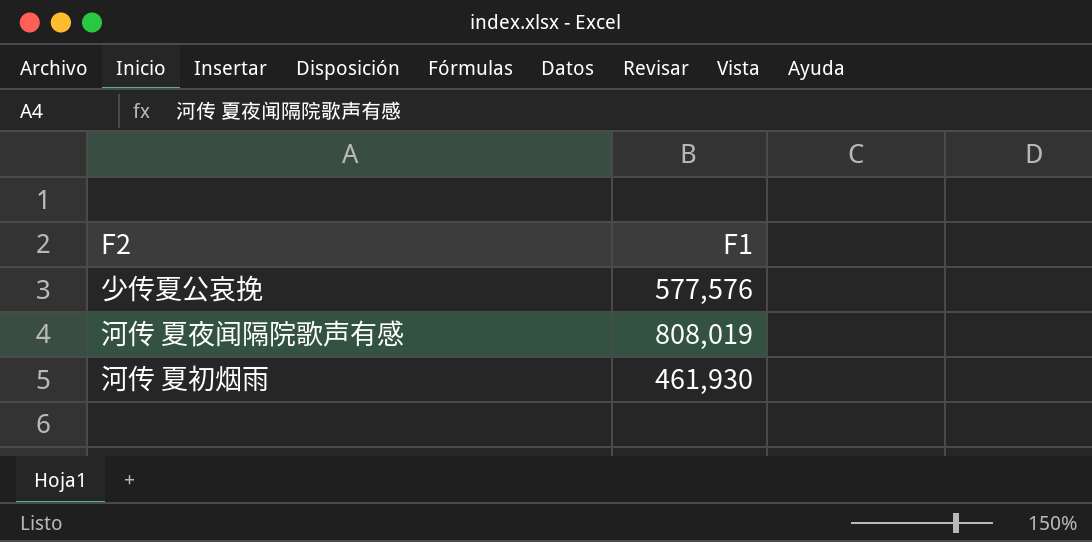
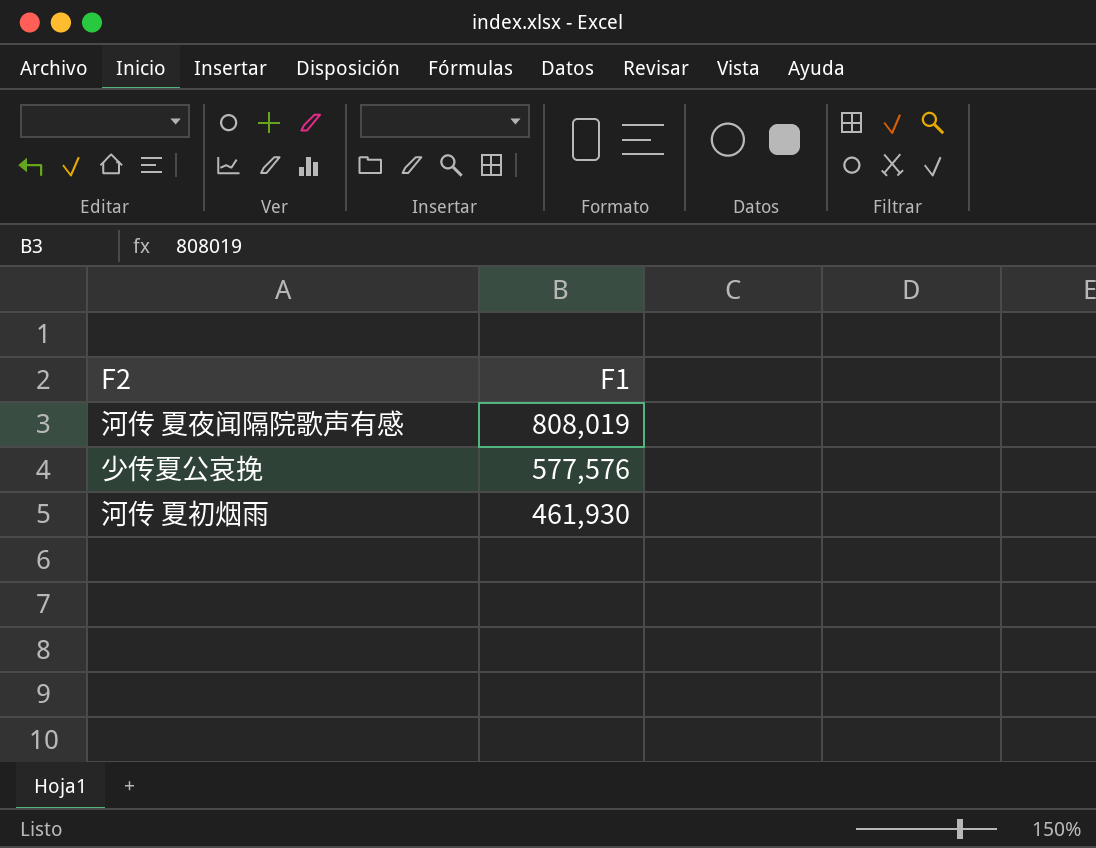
row order: none -> F1 descending

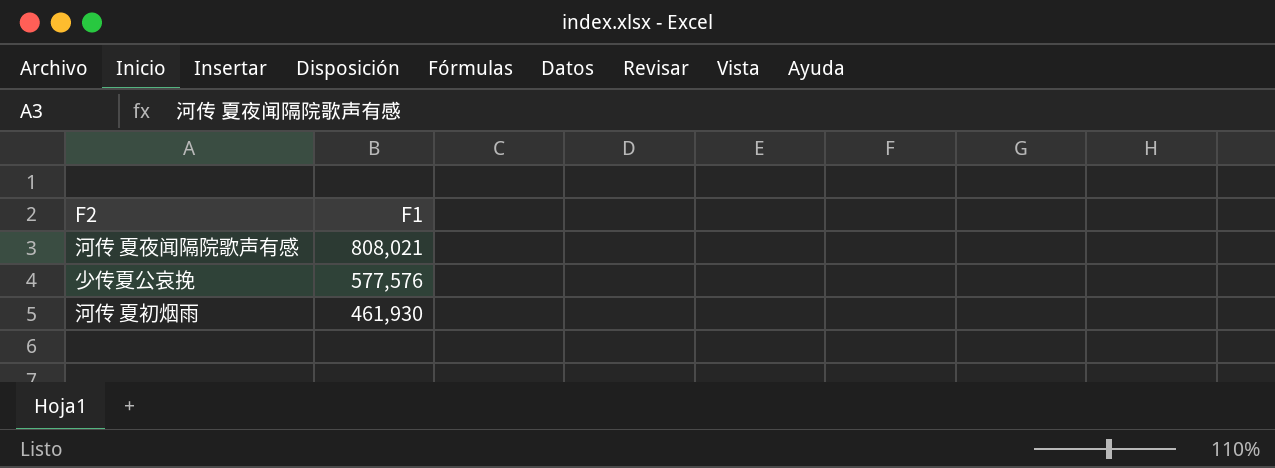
河传 夏夜闻隔院歌声有感 | F1: 808,019 -> 808,021

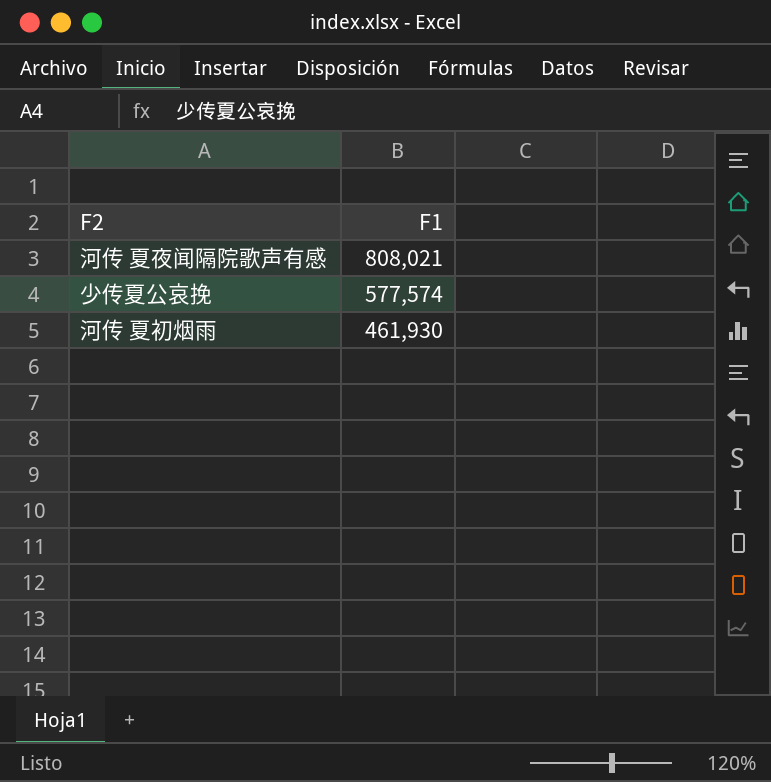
少传夏公哀挽 | F1: 577,576 -> 577,574

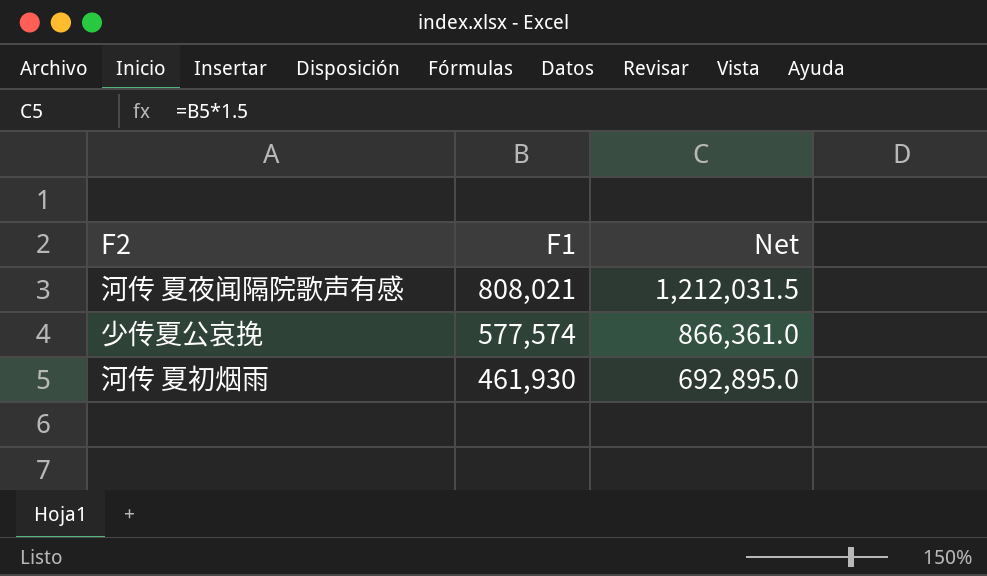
column Net | formula: none -> [F1] * 1.5

